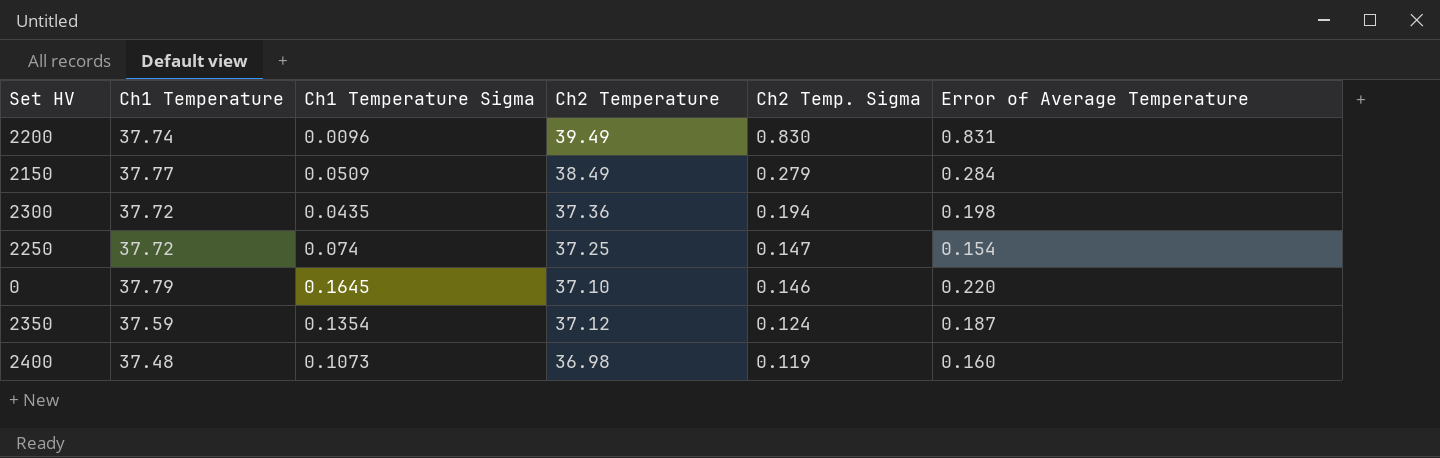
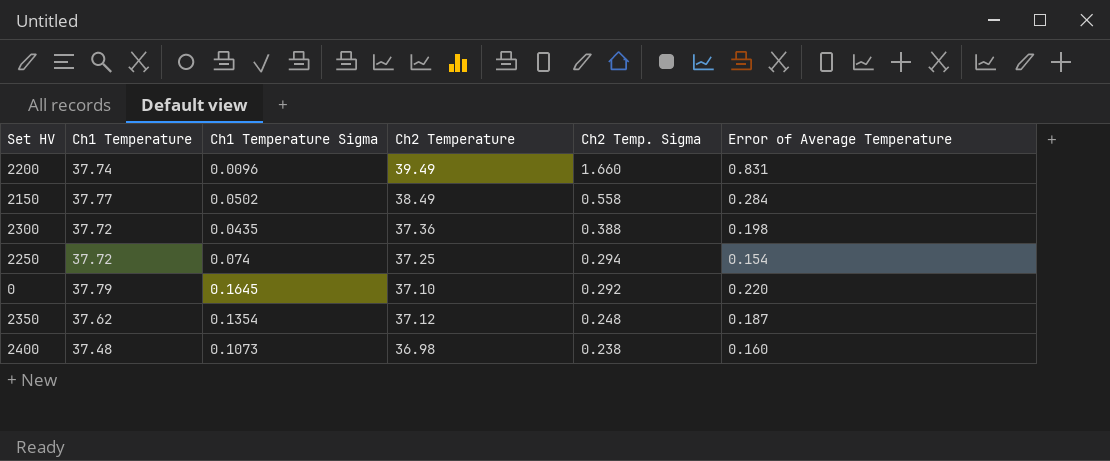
2200 | Ch2 Temp. Sigma: 0.830 -> 1.660
2150 | Ch1 Temperature Sigma: 0.0509 -> 0.0502
2150 | Ch2 Temp. Sigma: 0.279 -> 0.558
2300 | Ch2 Temp. Sigma: 0.194 -> 0.388
2250 | Ch2 Temp. Sigma: 0.147 -> 0.294
0 | Ch2 Temp. Sigma: 0.146 -> 0.292
2350 | Ch1 Temperature: 37.59 -> 37.62
2350 | Ch2 Temp. Sigma: 0.124 -> 0.248
2400 | Ch2 Temp. Sigma: 0.119 -> 0.238

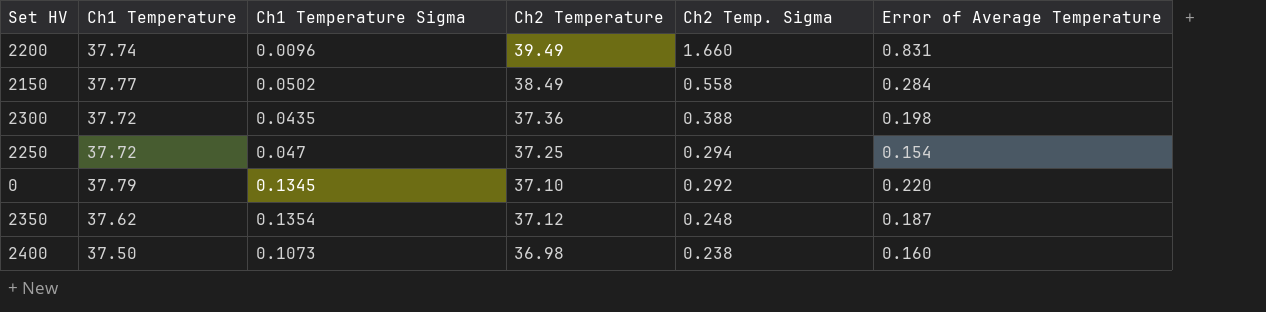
2250 | Ch1 Temperature Sigma: 0.074 -> 0.047
0 | Ch1 Temperature Sigma: 0.1645 -> 0.1345
2400 | Ch1 Temperature: 37.48 -> 37.50

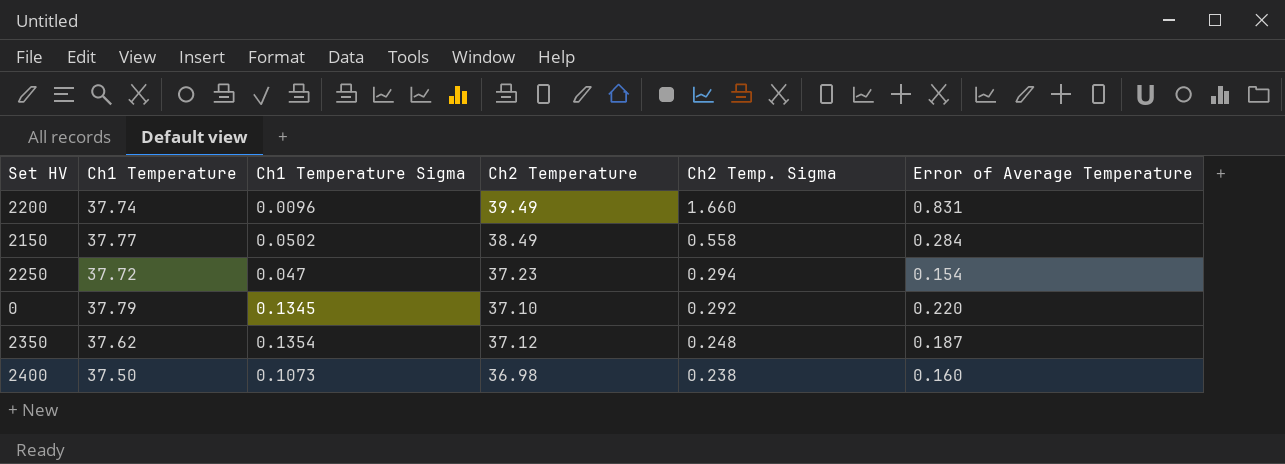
row 2300: 37.72 | 0.0435 | 37.36 | 0.388 | 0.198 -> none
2250 | Ch2 Temperature: 37.25 -> 37.23

